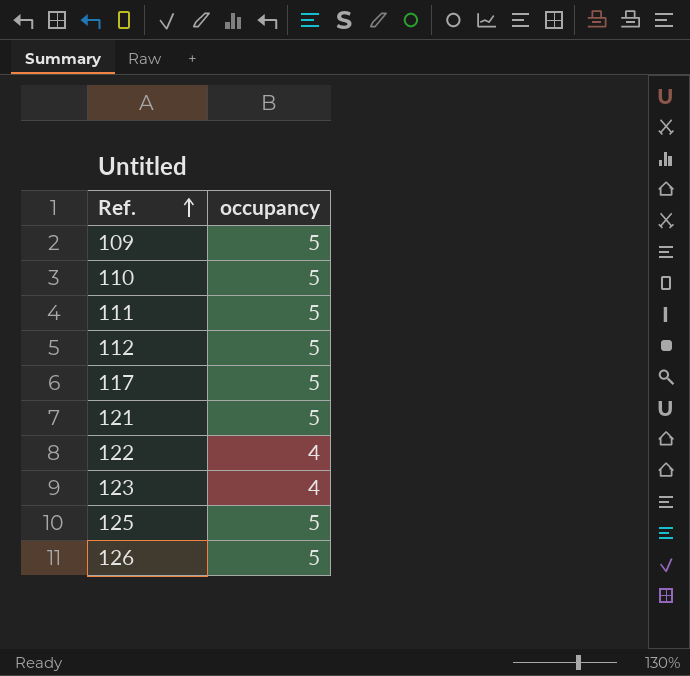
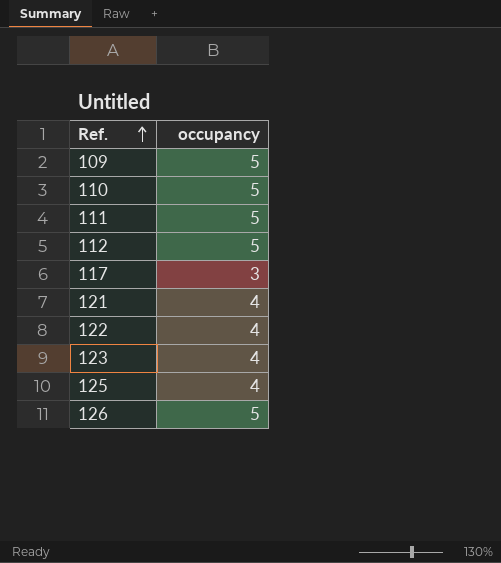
117 | occupancy: 5 -> 3
121 | occupancy: 5 -> 4
125 | occupancy: 5 -> 4

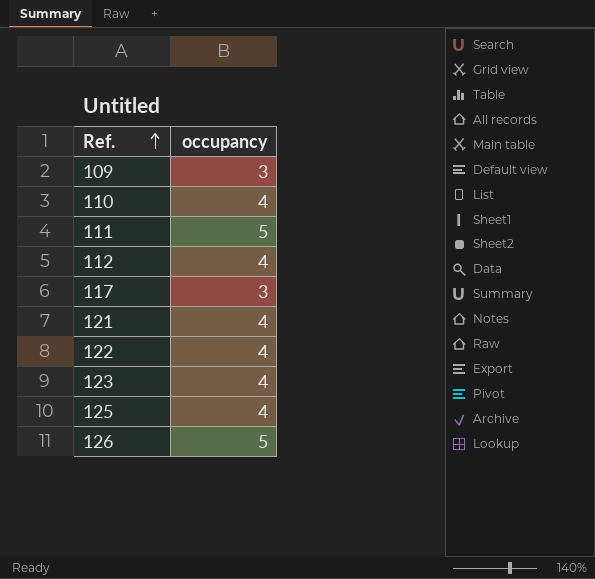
109 | occupancy: 5 -> 3
110 | occupancy: 5 -> 4
112 | occupancy: 5 -> 4

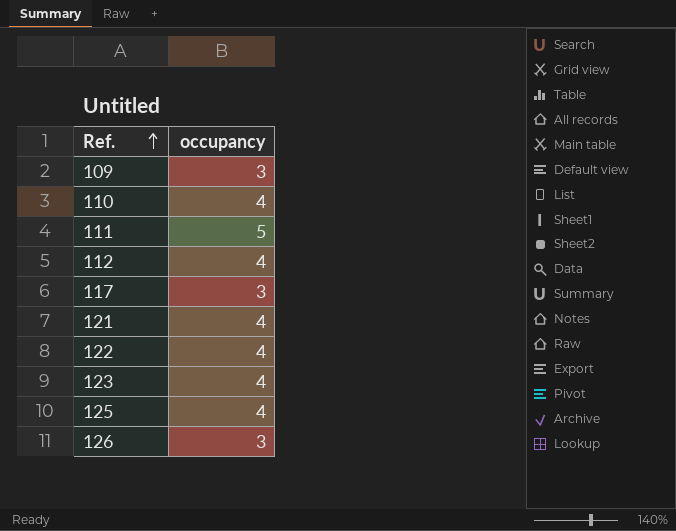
126 | occupancy: 5 -> 3

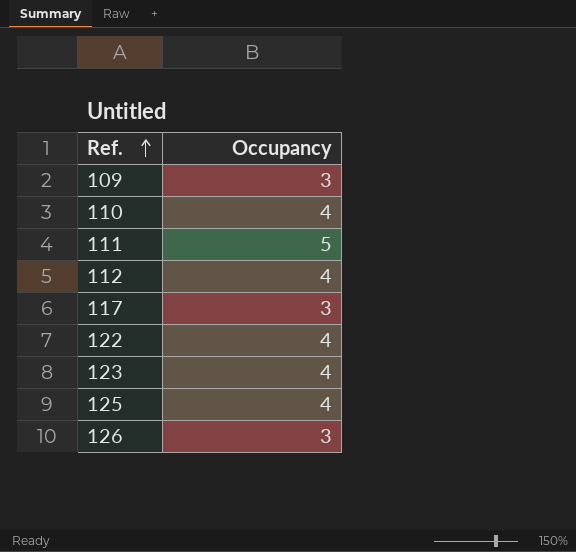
column name: occupancy -> Occupancy
row 121: 4 -> none

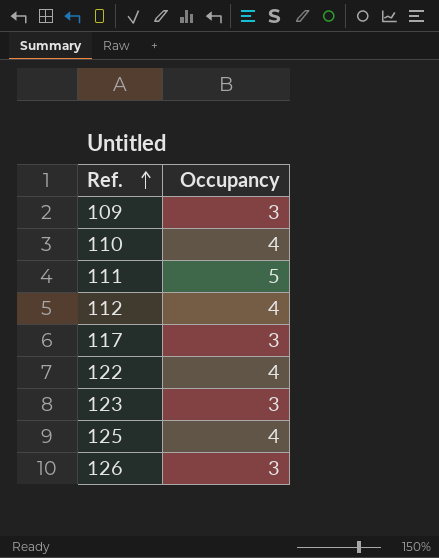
123 | Occupancy: 4 -> 3

